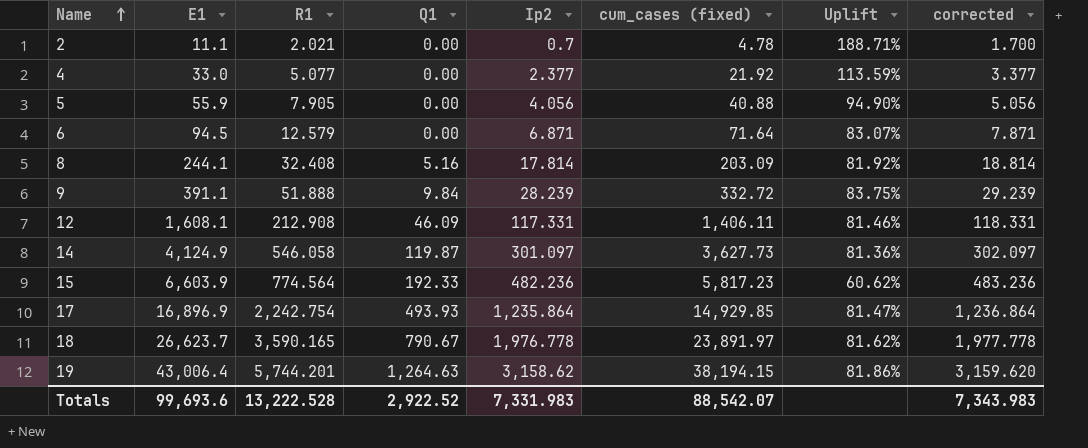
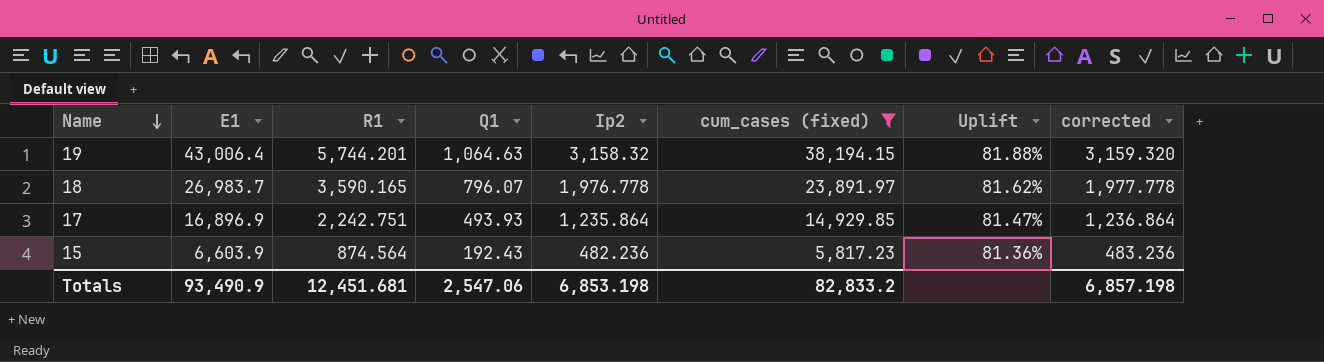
filter: none -> cum_cases (fixed) >= 5,817.23
row order: Name ascending -> Name descending
19 | Q1: 1,264.63 -> 1,064.63
19 | Ip2: 3,158.62 -> 3,158.32
19 | Uplift: 81.86% -> 81.88%
19 | corrected: 3,159.620 -> 3,159.320
18 | E1: 26,623.7 -> 26,983.7
18 | Q1: 790.67 -> 796.07
17 | R1: 2,242.754 -> 2,242.751
15 | R1: 774.564 -> 874.564
15 | Q1: 192.33 -> 192.43
15 | Uplift: 60.62% -> 81.36%
Totals | E1: 99,693.6 -> 93,490.9
Totals | R1: 13,222.528 -> 12,451.681
Totals | Q1: 2,922.52 -> 2,547.06
Totals | Ip2: 7,331.983 -> 6,853.198
Totals | cum_cases (fixed): 88,542.07 -> 82,833.2
Totals | corrected: 7,343.983 -> 6,857.198

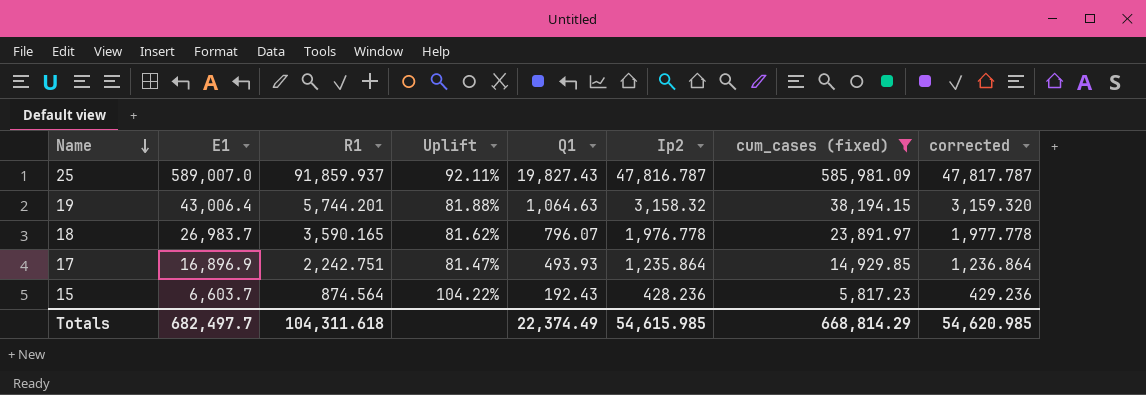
column Uplift | position: 7 -> 4
row 25: none -> 589,007.0 | 91,859.937 | 92.11% | 19,827.43 | 47,816.787 | 585,981.09 | 47,817.787
15 | E1: 6,603.9 -> 6,603.7
15 | Uplift: 81.36% -> 104.22%
15 | Ip2: 482.236 -> 428.236
15 | corrected: 483.236 -> 429.236
Totals | E1: 93,490.9 -> 682,497.7
Totals | R1: 12,451.681 -> 104,311.618
Totals | Q1: 2,547.06 -> 22,374.49
Totals | Ip2: 6,853.198 -> 54,615.985
Totals | cum_cases (fixed): 82,833.2 -> 668,814.29
Totals | corrected: 6,857.198 -> 54,620.985

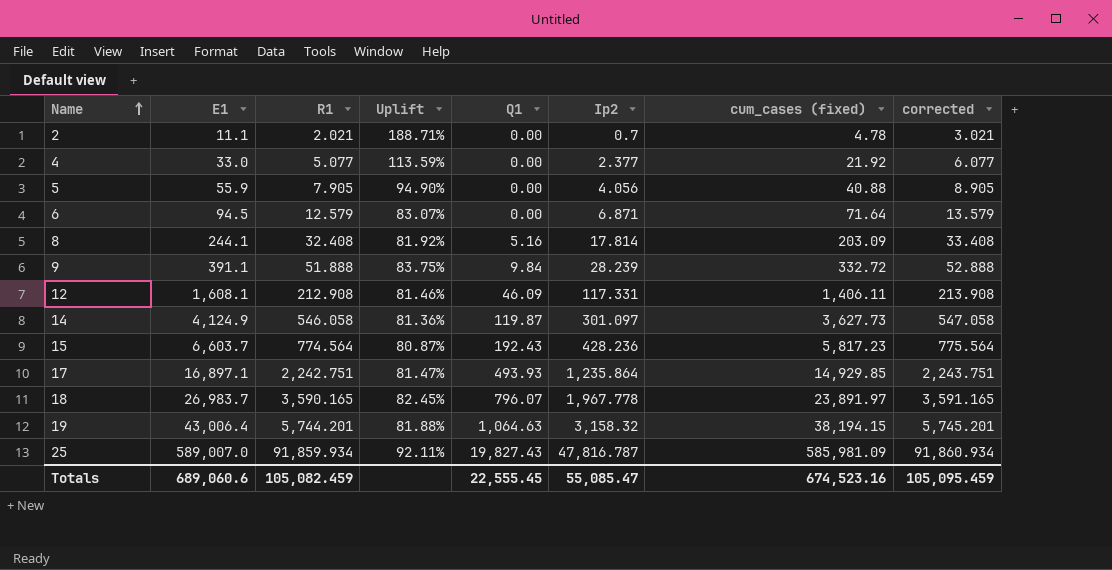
filter: cum_cases (fixed) >= 5,817.23 -> none
row order: Name descending -> Name ascending
column corrected | formula: [Ip2] + 1 -> [R1] + 1
15 | R1: 874.564 -> 774.564
15 | Uplift: 104.22% -> 80.87%
17 | E1: 16,896.9 -> 16,897.1
18 | Uplift: 81.62% -> 82.45%
18 | Ip2: 1,976.778 -> 1,967.778
25 | R1: 91,859.937 -> 91,859.934
Totals | E1: 682,497.7 -> 689,060.6
Totals | R1: 104,311.618 -> 105,082.459
Totals | Q1: 22,374.49 -> 22,555.45
Totals | Ip2: 54,615.985 -> 55,085.47
Totals | cum_cases (fixed): 668,814.29 -> 674,523.16
Totals | corrected: 54,620.985 -> 105,095.459

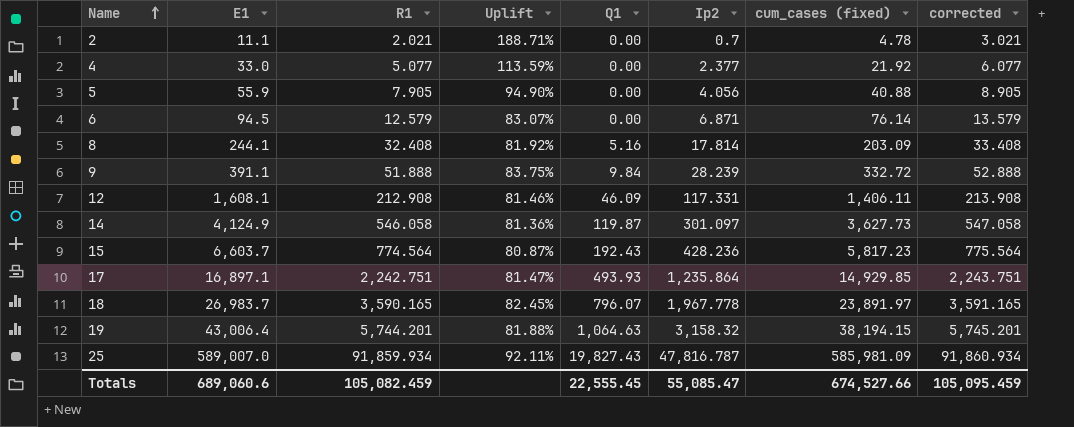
6 | cum_cases (fixed): 71.64 -> 76.14
Totals | cum_cases (fixed): 674,523.16 -> 674,527.66

